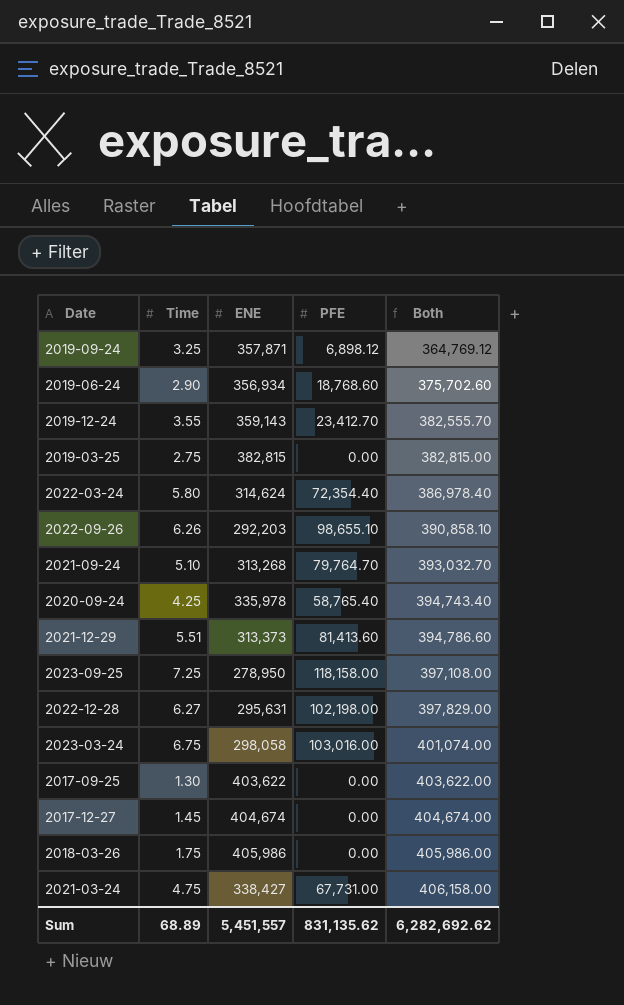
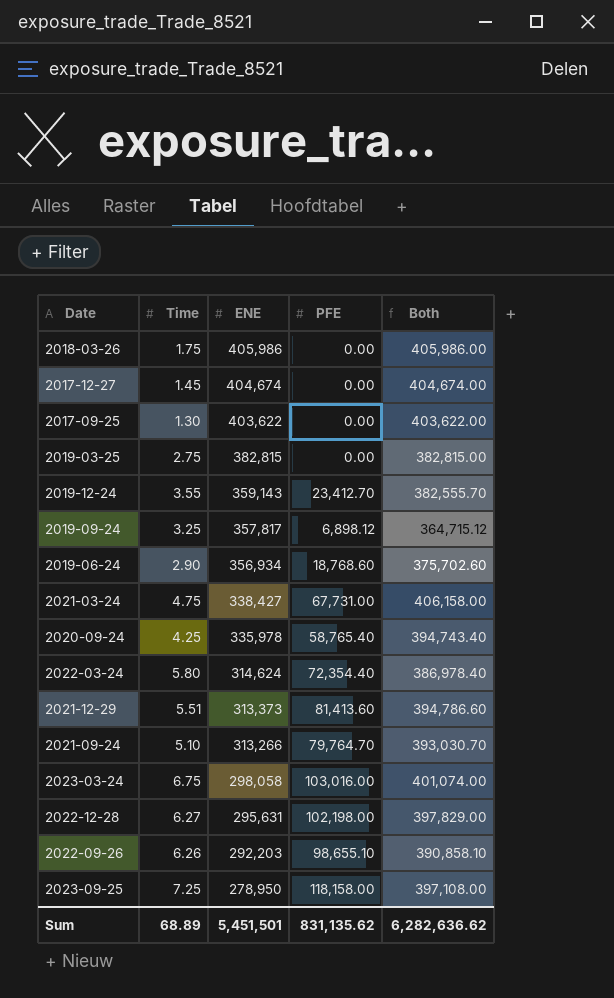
row order: Both ascending -> ENE descending
2019-09-24 | ENE: 357,871 -> 357,817
2019-09-24 | Both: 364,769.12 -> 364,715.12
2021-09-24 | ENE: 313,268 -> 313,266
2021-09-24 | Both: 393,032.70 -> 393,030.70
Sum | ENE: 5,451,557 -> 5,451,501
Sum | Both: 6,282,692.62 -> 6,282,636.62

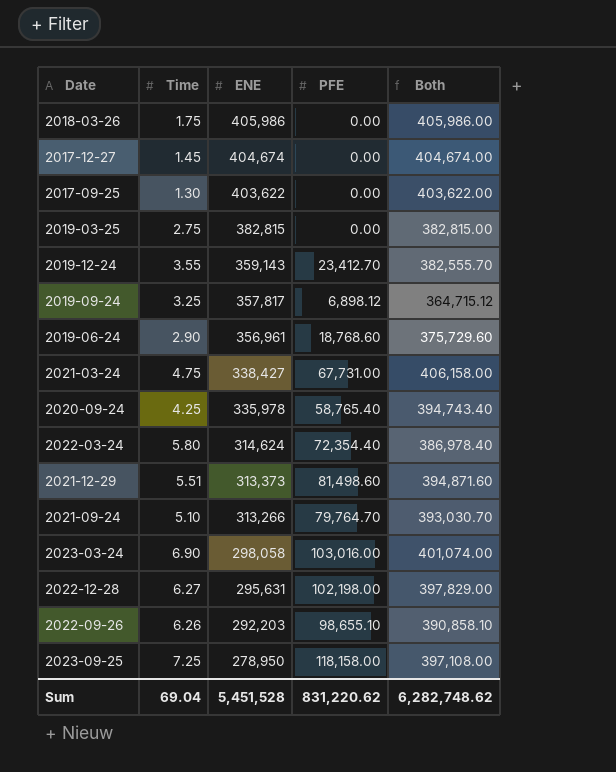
2019-06-24 | ENE: 356,934 -> 356,961
2019-06-24 | Both: 375,702.60 -> 375,729.60
2021-12-29 | PFE: 81,413.60 -> 81,498.60
2021-12-29 | Both: 394,786.60 -> 394,871.60
2023-03-24 | Time: 6.75 -> 6.90
Sum | Time: 68.89 -> 69.04
Sum | ENE: 5,451,501 -> 5,451,528
Sum | PFE: 831,135.62 -> 831,220.62
Sum | Both: 6,282,636.62 -> 6,282,748.62

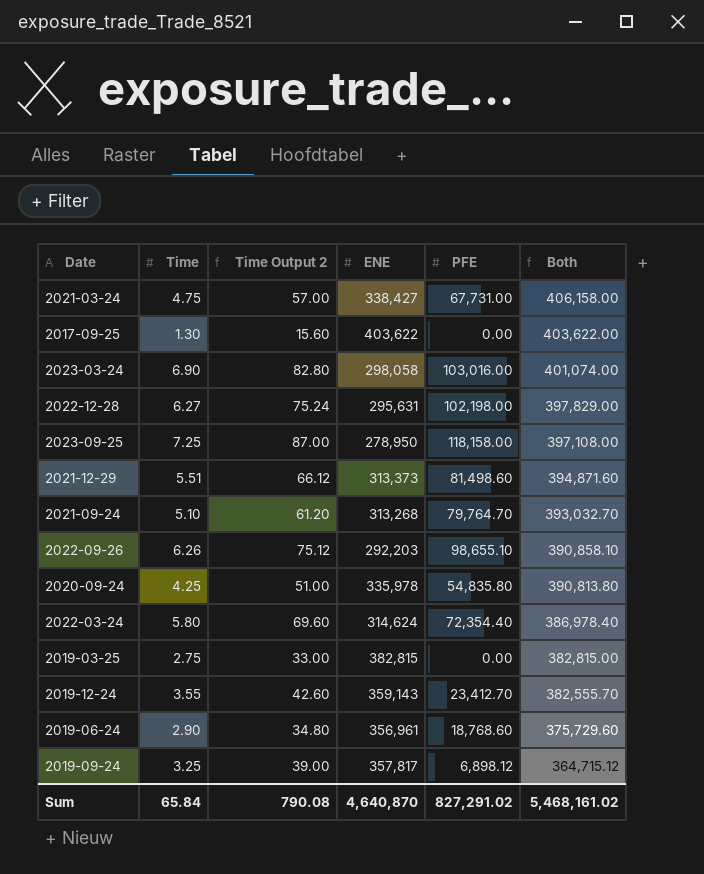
row order: ENE descending -> Both descending
column Time Output 2 | formula: none -> [Time] * 12
row 2018-03-26: 1.75 | 405,986 | 0.00 | 405,986.00 -> none
row 2017-12-27: 1.45 | 404,674 | 0.00 | 404,674.00 -> none
2021-09-24 | ENE: 313,266 -> 313,268
2021-09-24 | Both: 393,030.70 -> 393,032.70
2020-09-24 | PFE: 58,765.40 -> 54,835.80
2020-09-24 | Both: 394,743.40 -> 390,813.80
Sum | Time: 69.04 -> 65.84
Sum | ENE: 5,451,528 -> 4,640,870
Sum | PFE: 831,220.62 -> 827,291.02
Sum | Both: 6,282,748.62 -> 5,468,161.02

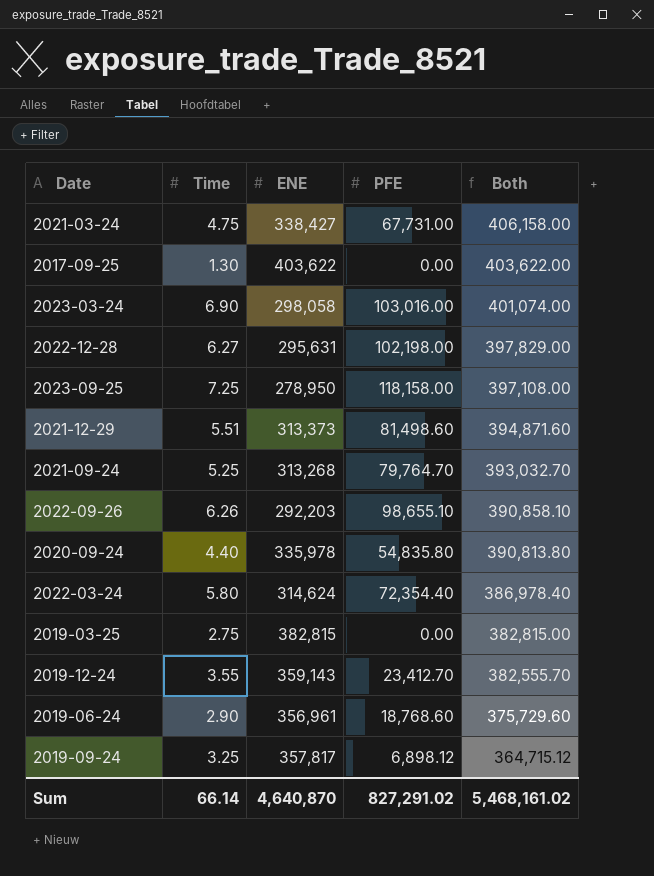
column Time Output 2 | formula: [Time] * 12 -> none
2021-09-24 | Time: 5.10 -> 5.25
2020-09-24 | Time: 4.25 -> 4.40
Sum | Time: 65.84 -> 66.14

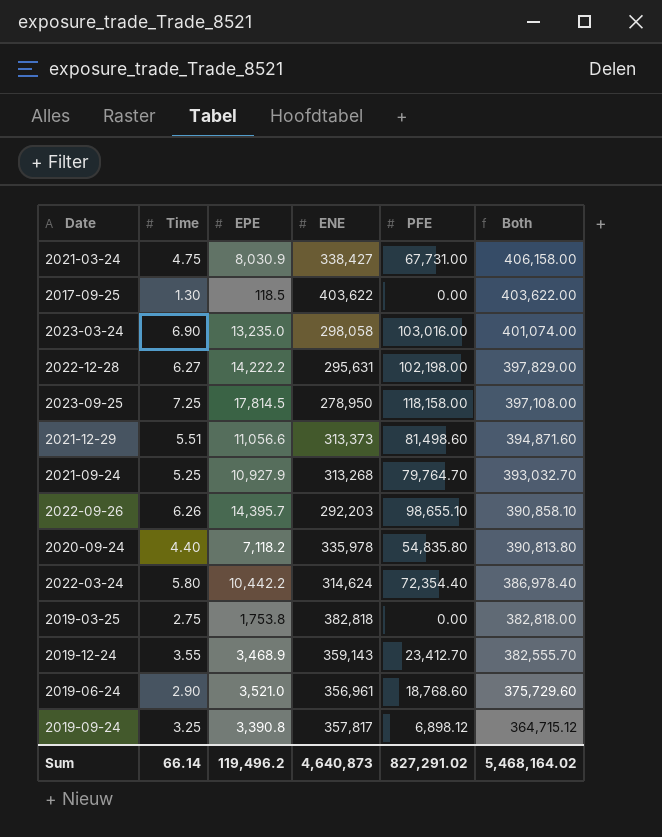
column EPE | position: none -> 3
2019-03-25 | ENE: 382,815 -> 382,818
2019-03-25 | Both: 382,815.00 -> 382,818.00
Sum | ENE: 4,640,870 -> 4,640,873
Sum | Both: 5,468,161.02 -> 5,468,164.02

